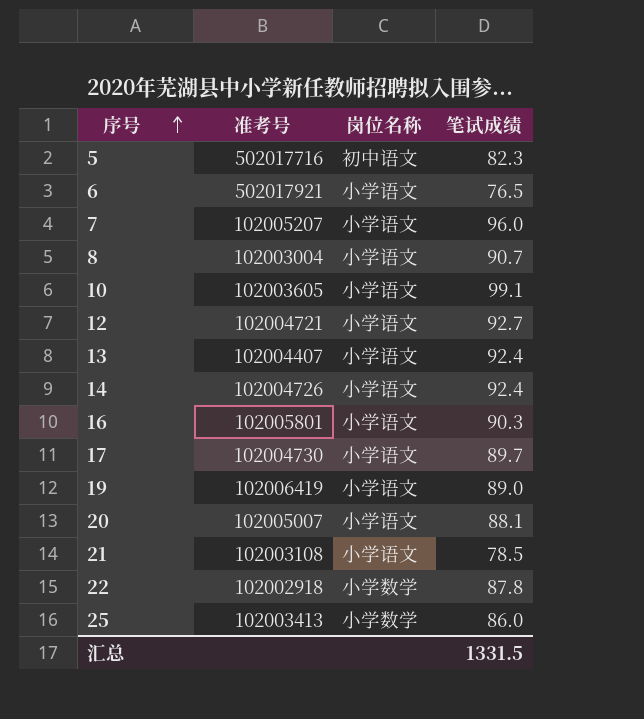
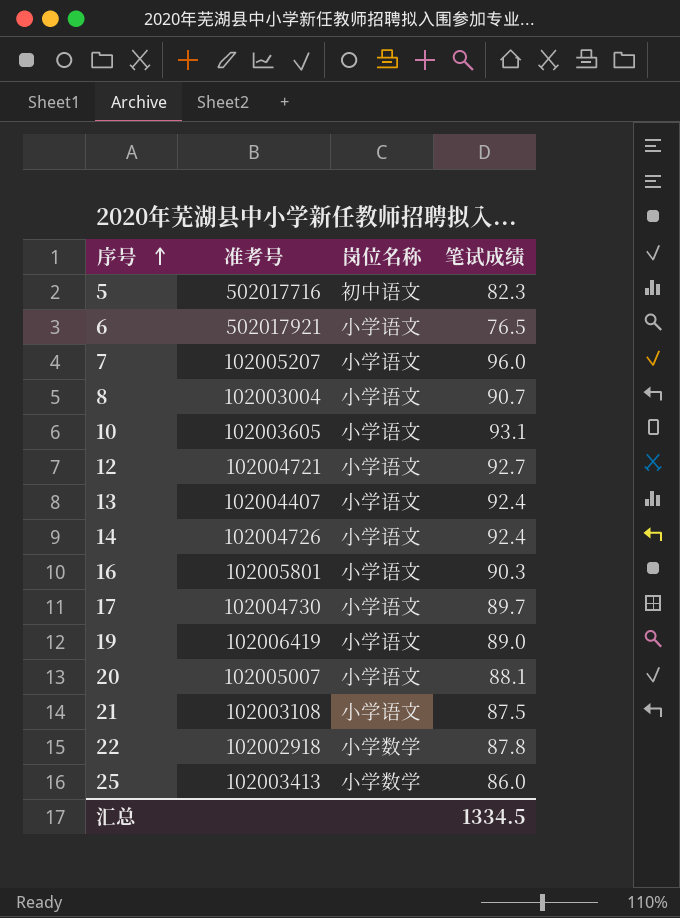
10 | 笔试成绩: 99.1 -> 93.1
21 | 笔试成绩: 78.5 -> 87.5
汇总 | 笔试成绩: 1331.5 -> 1334.5

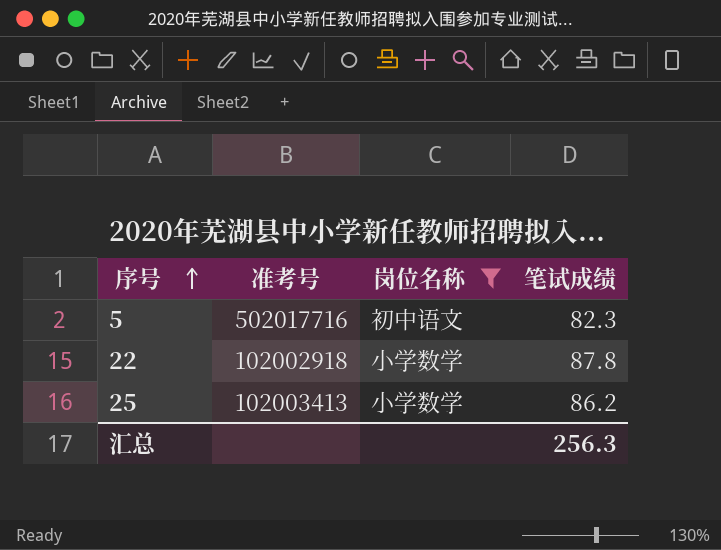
filter: none -> 岗位名称 != 小学语文
25 | 笔试成绩: 86.0 -> 86.2
汇总 | 笔试成绩: 1334.5 -> 256.3

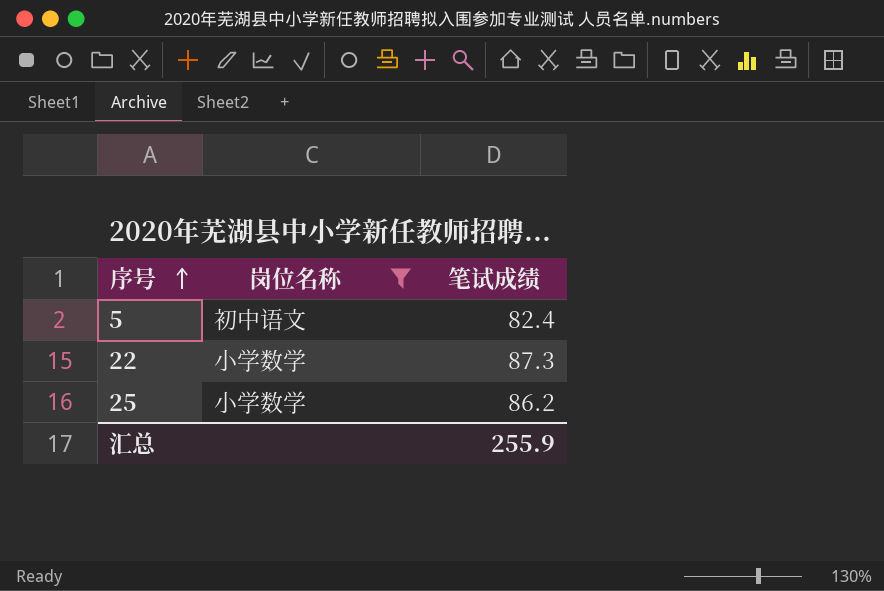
column 准考号 | position: 2 -> none
5 | 笔试成绩: 82.3 -> 82.4
22 | 笔试成绩: 87.8 -> 87.3
汇总 | 笔试成绩: 256.3 -> 255.9

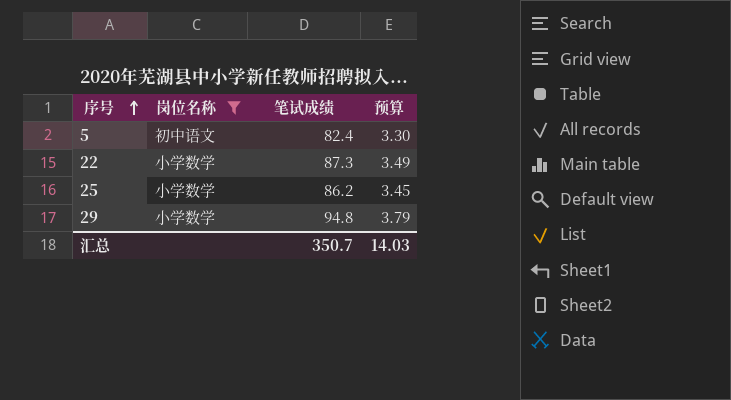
column 预算 | formula: none -> [笔试成绩] * 0.04
row 29: none -> 小学数学 | 94.8 | 3.79
汇总 | 笔试成绩: 255.9 -> 350.7

